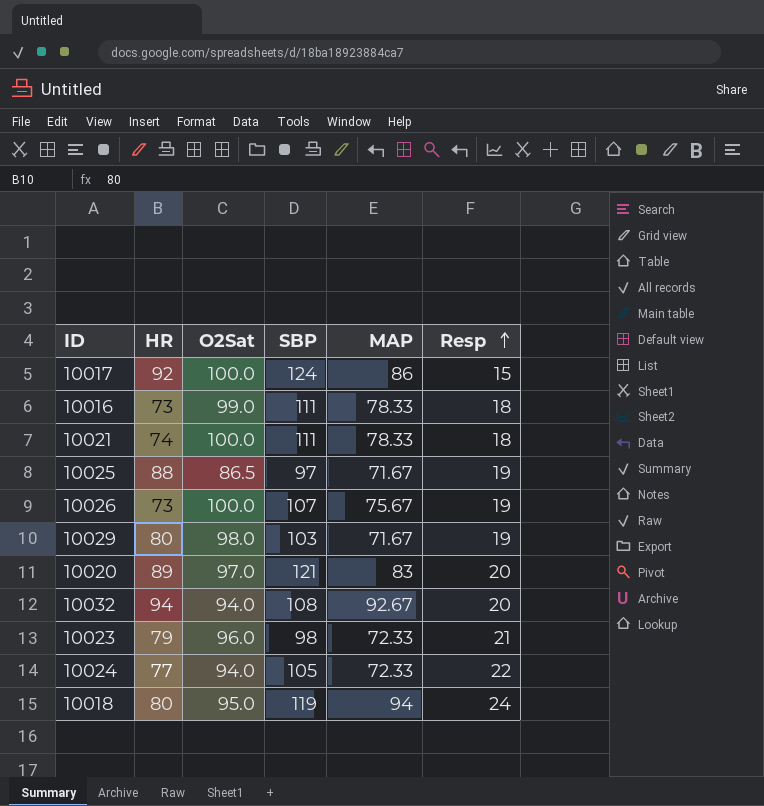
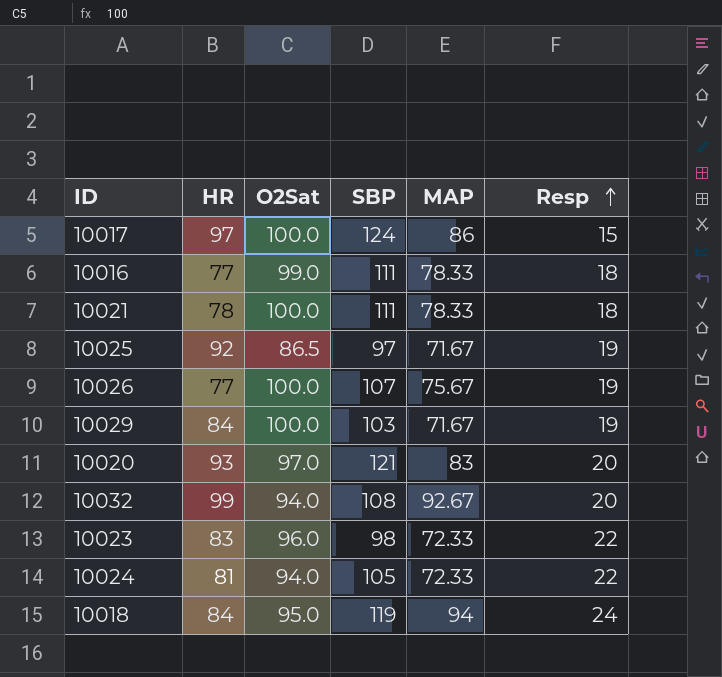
10017 | HR: 92 -> 97
10016 | HR: 73 -> 77
10021 | HR: 74 -> 78
10025 | HR: 88 -> 92
10026 | HR: 73 -> 77
10029 | HR: 80 -> 84
10029 | O2Sat: 98.0 -> 100.0
10020 | HR: 89 -> 93
10032 | HR: 94 -> 99
10023 | HR: 79 -> 83
10023 | Resp: 21 -> 22
10024 | HR: 77 -> 81
10018 | HR: 80 -> 84

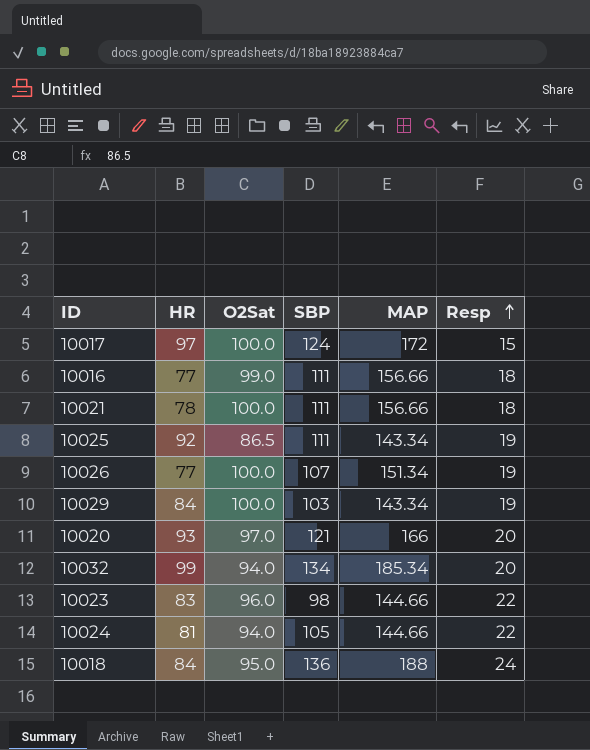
10017 | MAP: 86 -> 172
10016 | MAP: 78.33 -> 156.66
10021 | MAP: 78.33 -> 156.66
10025 | SBP: 97 -> 111
10025 | MAP: 71.67 -> 143.34
10026 | MAP: 75.67 -> 151.34
10029 | MAP: 71.67 -> 143.34
10020 | MAP: 83 -> 166
10032 | SBP: 108 -> 134
10032 | MAP: 92.67 -> 185.34
10023 | MAP: 72.33 -> 144.66
10024 | MAP: 72.33 -> 144.66
10018 | SBP: 119 -> 136
10018 | MAP: 94 -> 188

